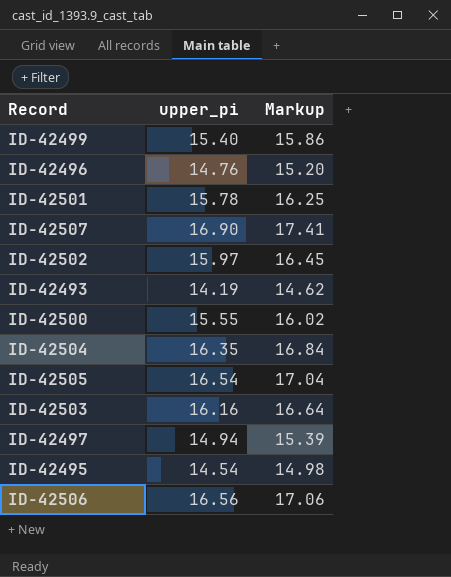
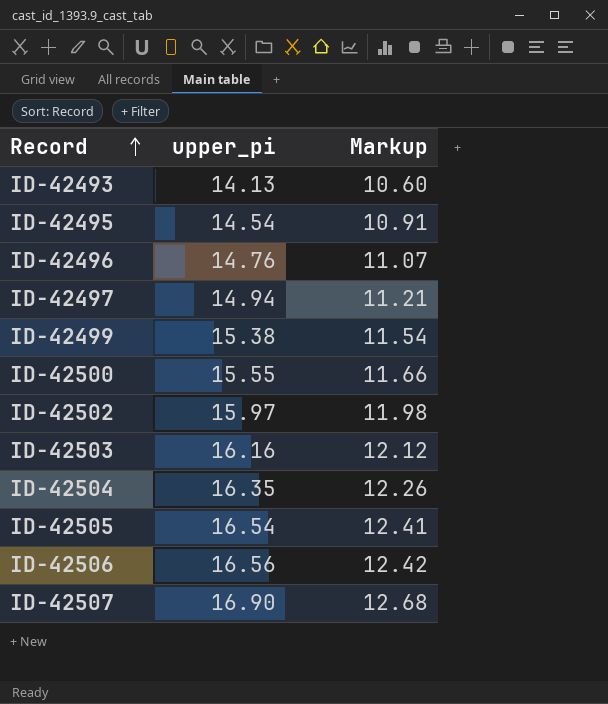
row order: none -> Record ascending
column Markup | formula: [upper_pi] * 1.03 -> [upper_pi] * 0.75
row ID-42501: 15.78 | 16.25 -> none
ID-42493 | upper_pi: 14.19 -> 14.13
ID-42499 | upper_pi: 15.40 -> 15.38

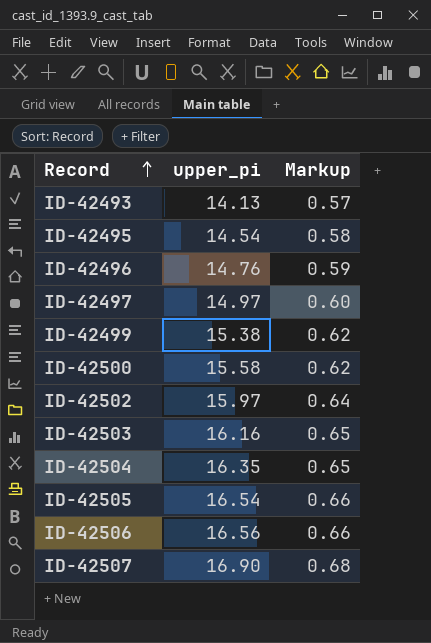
column Markup | formula: [upper_pi] * 0.75 -> [upper_pi] * 0.04
ID-42497 | upper_pi: 14.94 -> 14.97
ID-42500 | upper_pi: 15.55 -> 15.58

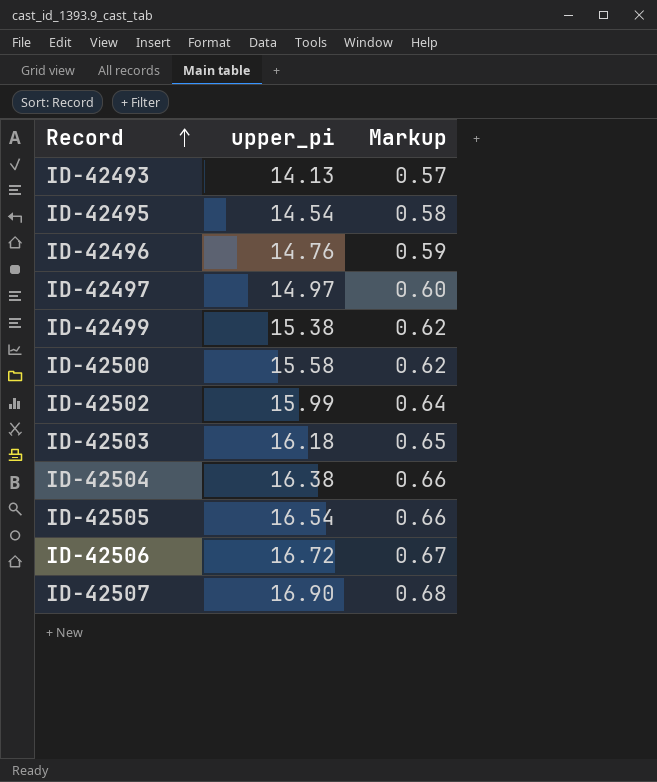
ID-42502 | upper_pi: 15.97 -> 15.99
ID-42503 | upper_pi: 16.16 -> 16.18
ID-42504 | upper_pi: 16.35 -> 16.38
ID-42504 | Markup: 0.65 -> 0.66
ID-42506 | upper_pi: 16.56 -> 16.72
ID-42506 | Markup: 0.66 -> 0.67

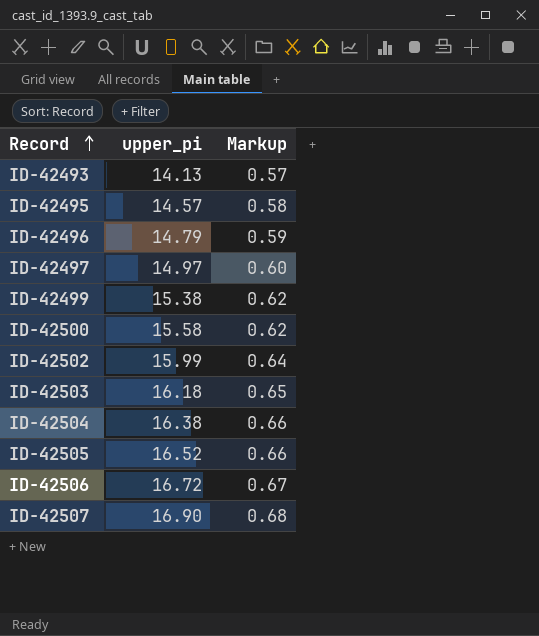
ID-42495 | upper_pi: 14.54 -> 14.57
ID-42496 | upper_pi: 14.76 -> 14.79
ID-42505 | upper_pi: 16.54 -> 16.52

